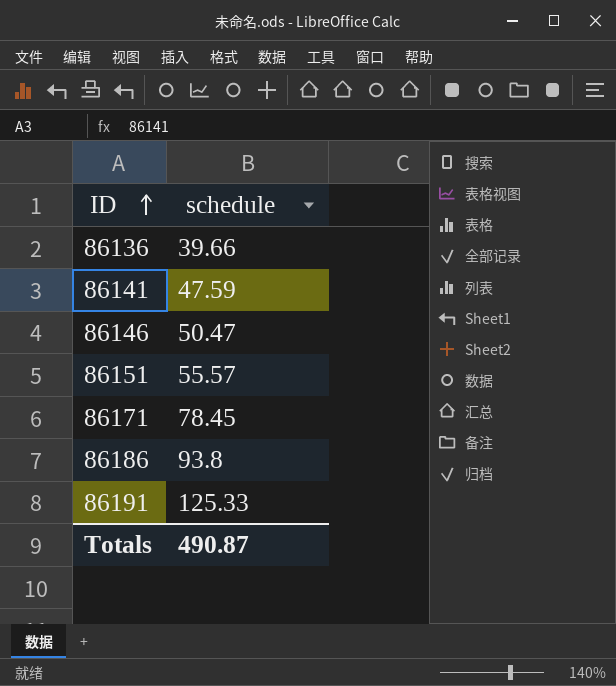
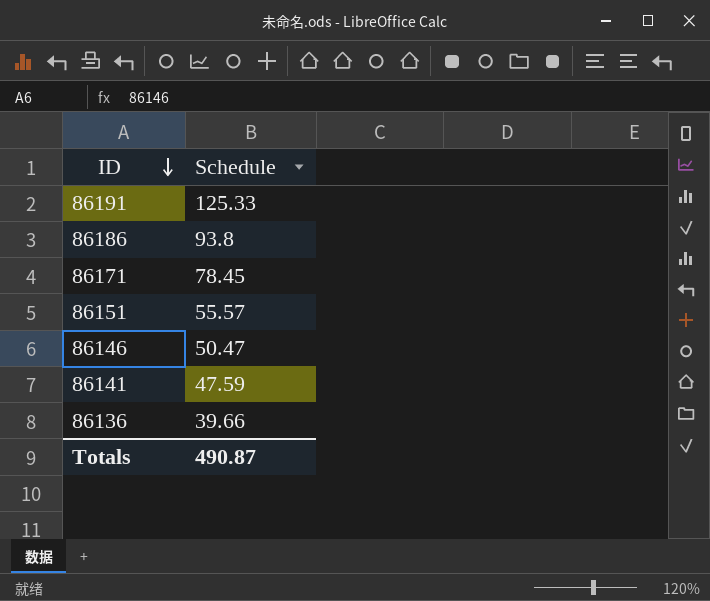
row order: ID ascending -> ID descending
column name: schedule -> Schedule

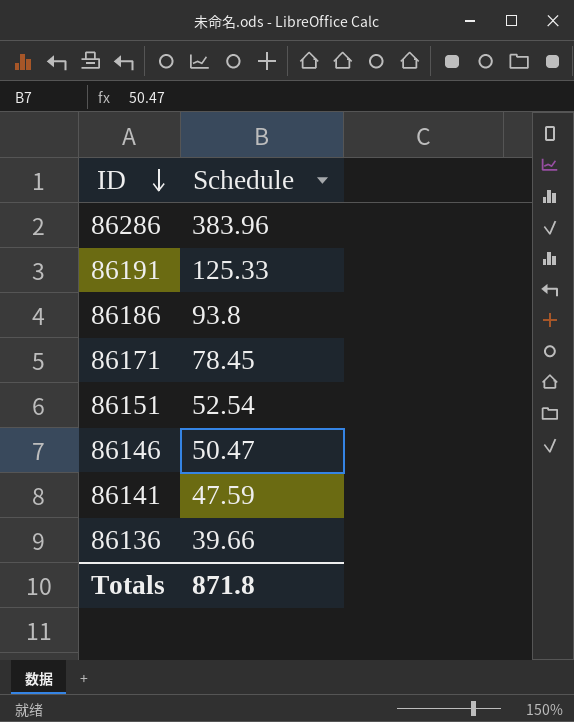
row 86286: none -> 383.96
86151 | Schedule: 55.57 -> 52.54
Totals | Schedule: 490.87 -> 871.8

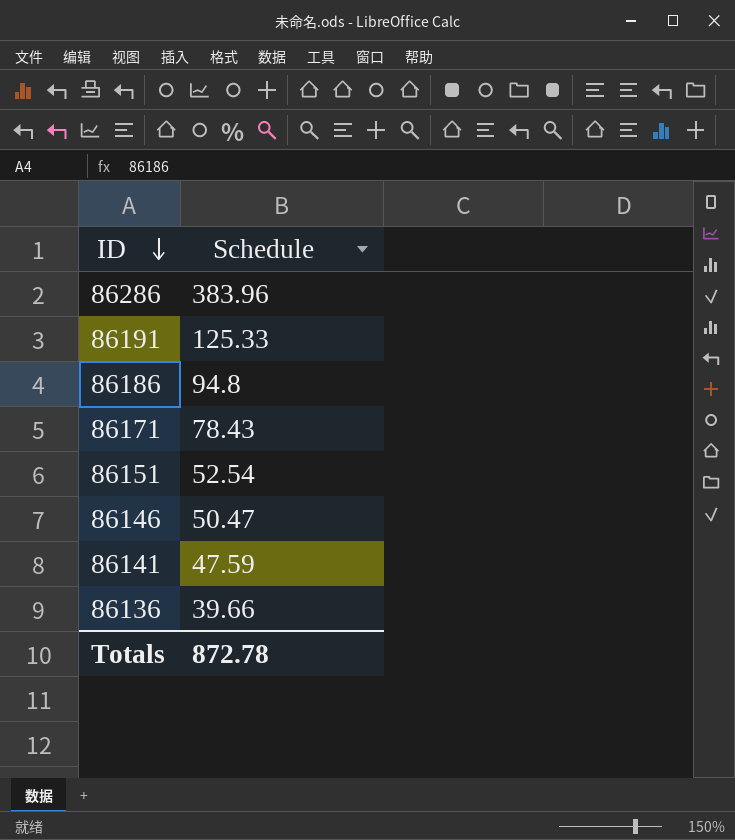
86186 | Schedule: 93.8 -> 94.8
86171 | Schedule: 78.45 -> 78.43
Totals | Schedule: 871.8 -> 872.78

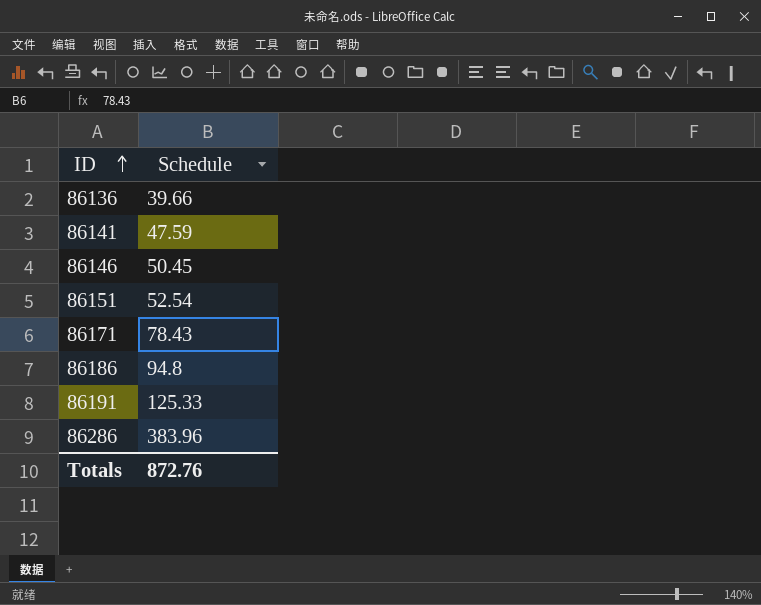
row order: ID descending -> ID ascending
86146 | Schedule: 50.47 -> 50.45
Totals | Schedule: 872.78 -> 872.76

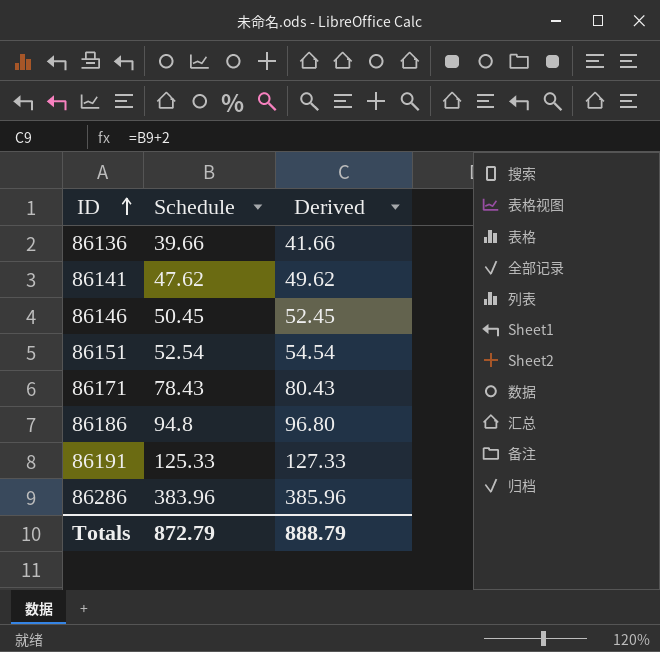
column Derived | formula: none -> [Schedule] + 2
86141 | Schedule: 47.59 -> 47.62
Totals | Schedule: 872.76 -> 872.79

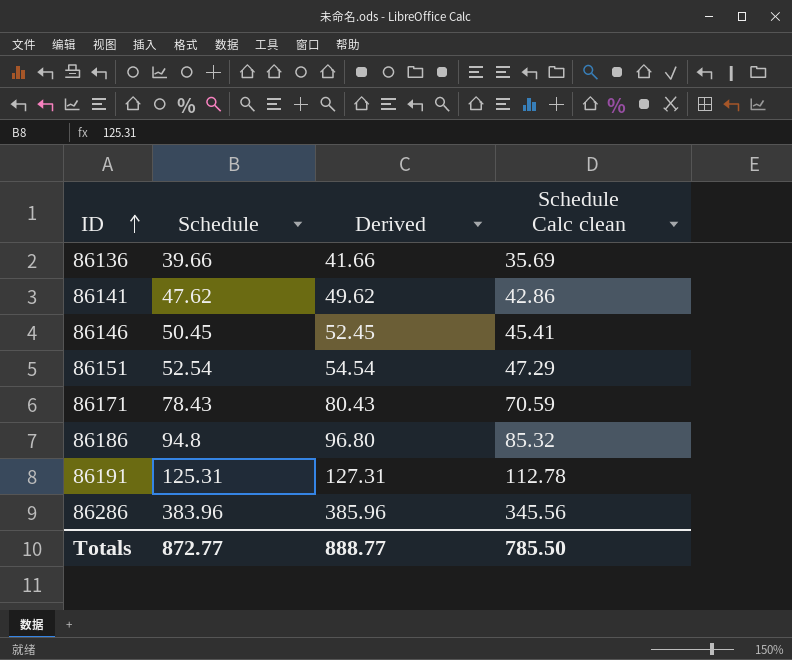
column Schedule Calc clean | formula: none -> [Schedule] * 0.9
86191 | Schedule: 125.33 -> 125.31
86191 | Derived: 127.33 -> 127.31
Totals | Schedule: 872.79 -> 872.77
Totals | Derived: 888.79 -> 888.77

